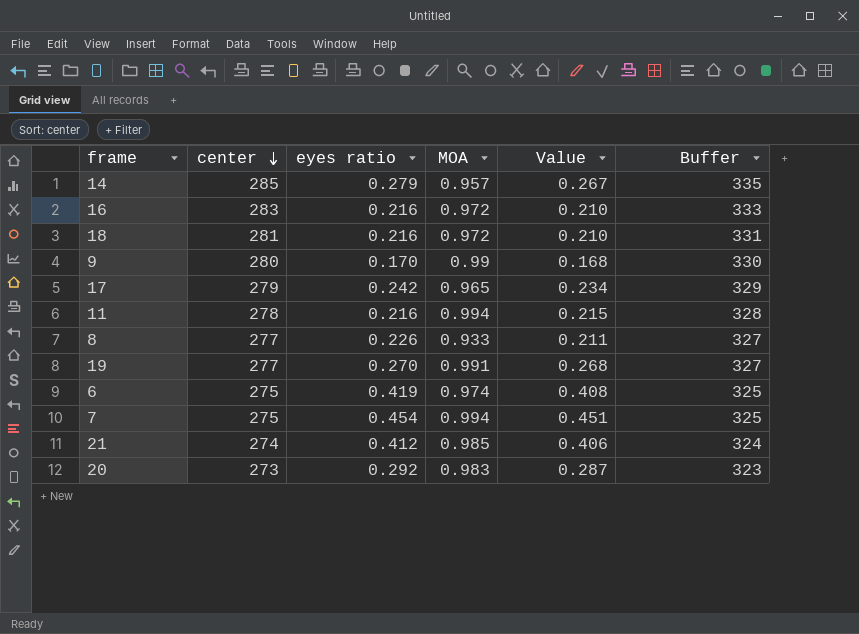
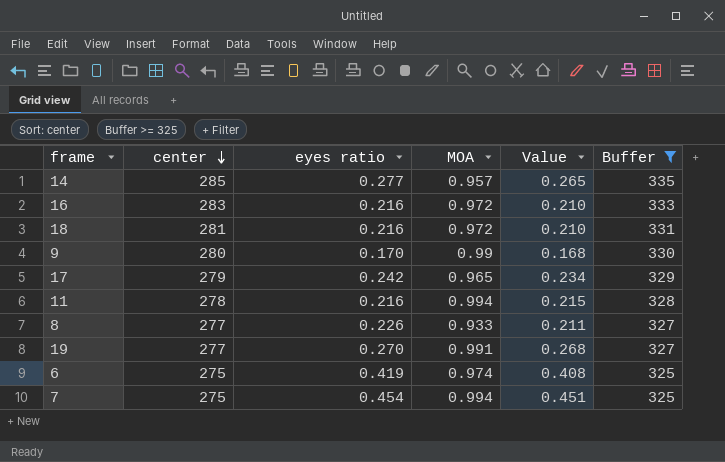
filter: none -> Buffer >= 325
14 | eyes ratio: 0.279 -> 0.277
14 | Value: 0.267 -> 0.265

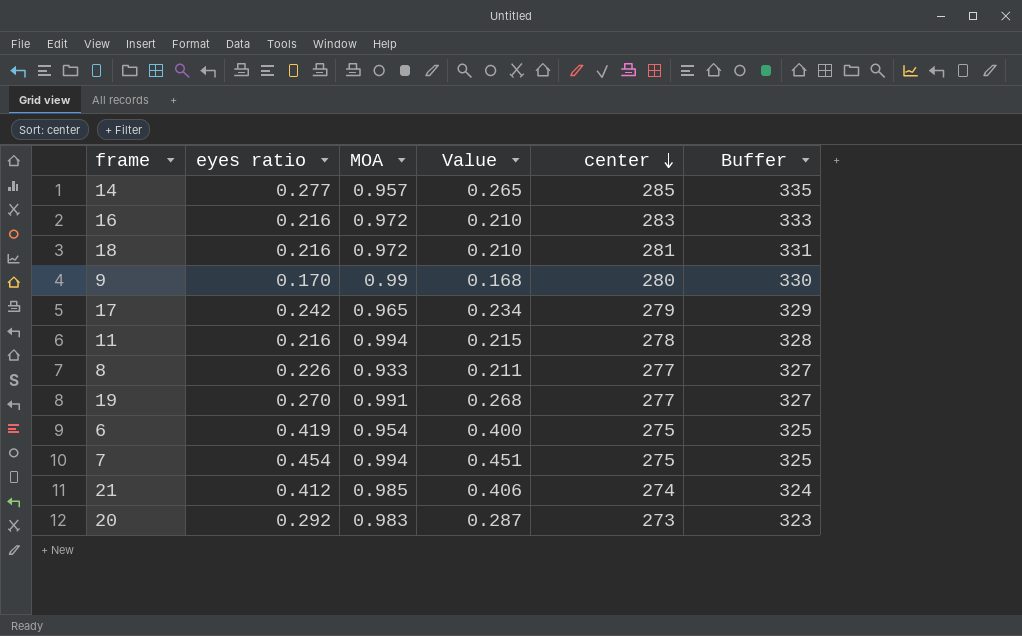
filter: Buffer >= 325 -> none
column center | position: 2 -> 5
6 | MOA: 0.974 -> 0.954
6 | Value: 0.408 -> 0.400

